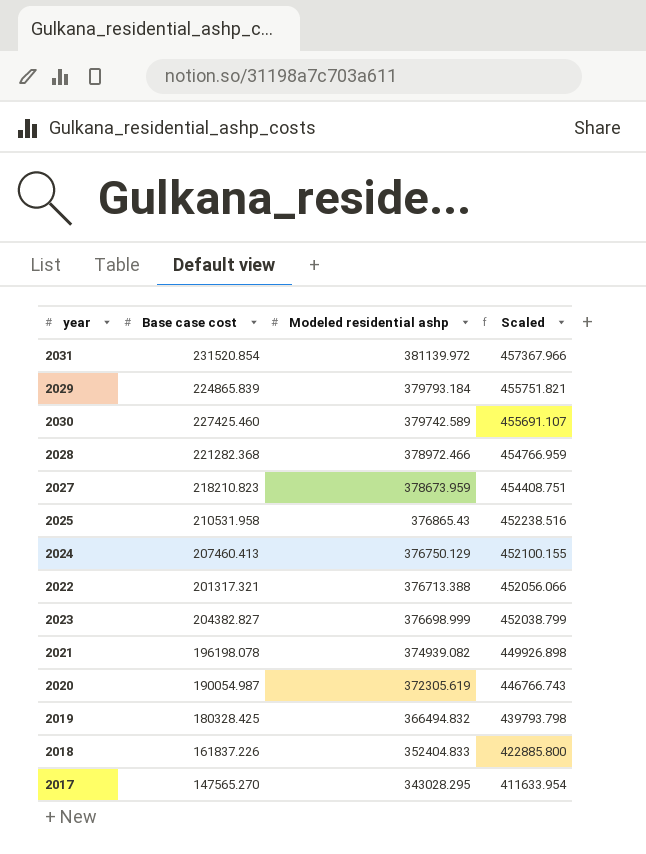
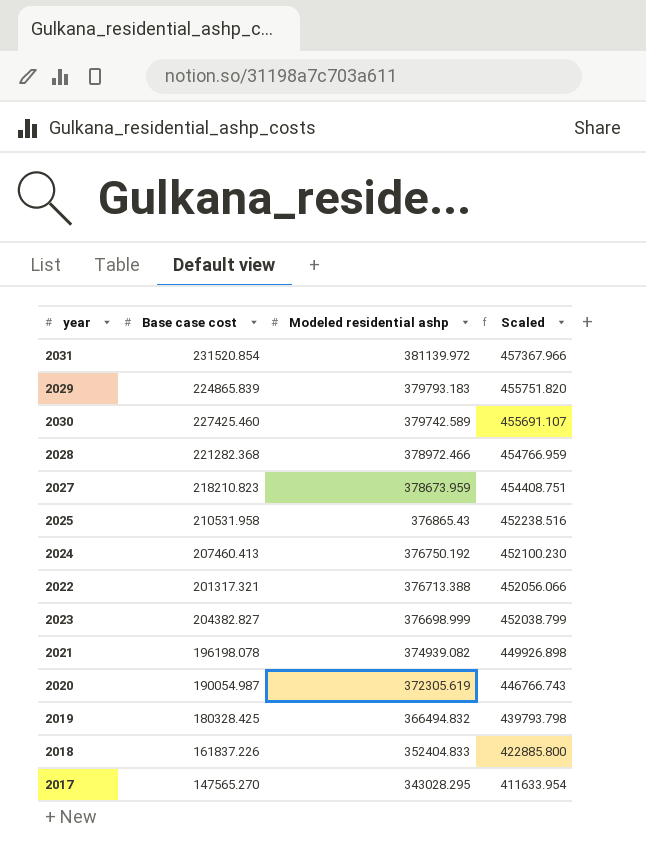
2029 | Modeled residential ashp: 379793.184 -> 379793.183
2029 | Scaled: 455751.821 -> 455751.820
2024 | Modeled residential ashp: 376750.129 -> 376750.192
2024 | Scaled: 452100.155 -> 452100.230

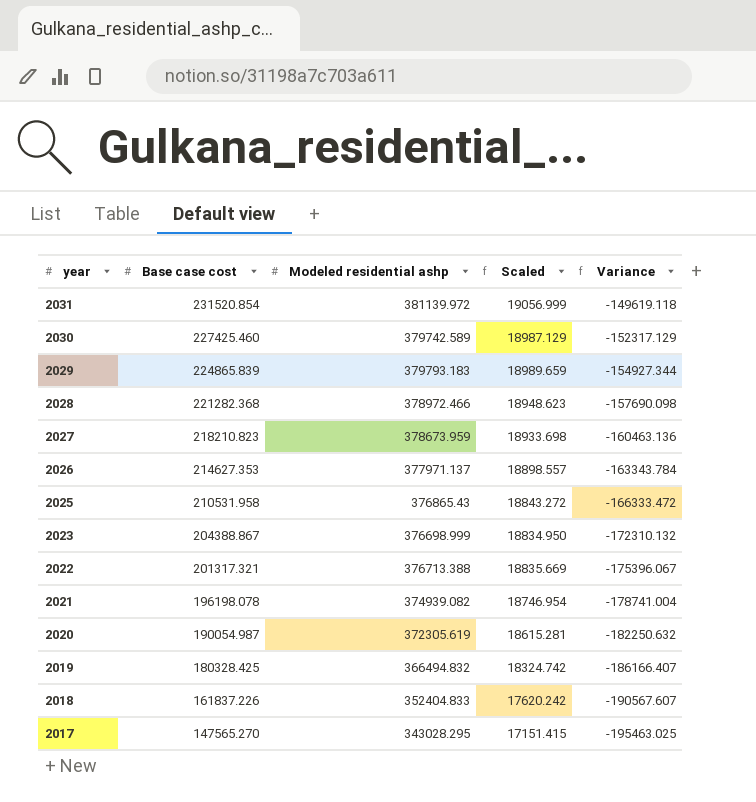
row order: Modeled residential ashp descending -> year descending
column Scaled | formula: [Modeled residential ashp] * 1.2 -> [Modeled residential ashp] * 0.05
column Variance | formula: none -> [Base case cost] - [Modeled residential ashp]
row 2024: 207460.413 | 376750.192 | 452100.230 -> none
row 2026: none -> 214627.353 | 377971.137 | 18898.557 | -163343.784
2023 | Base case cost: 204382.827 -> 204388.867

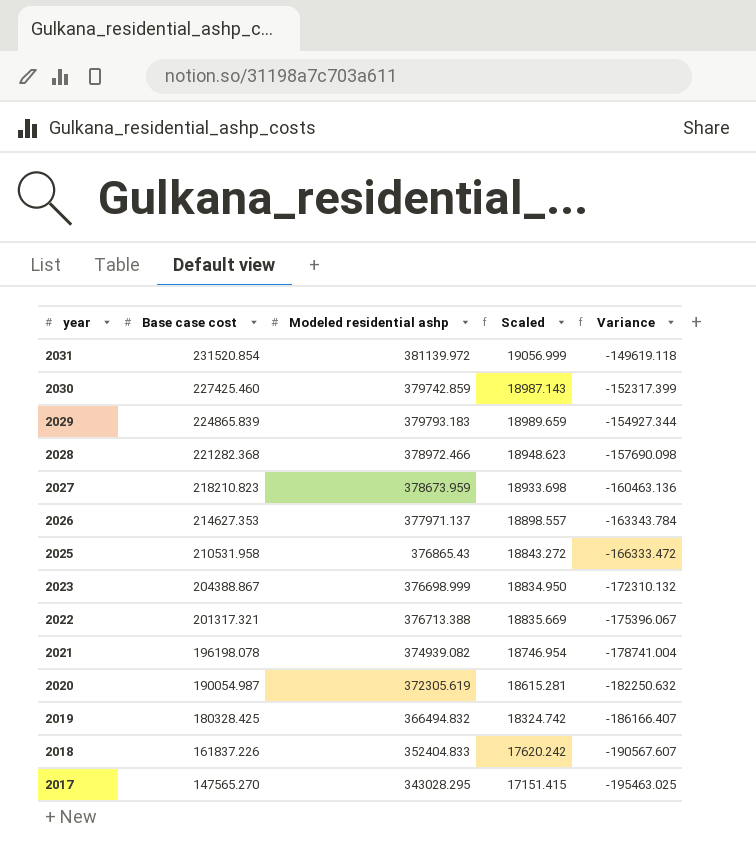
2030 | Modeled residential ashp: 379742.589 -> 379742.859
2030 | Scaled: 18987.129 -> 18987.143
2030 | Variance: -152317.129 -> -152317.399

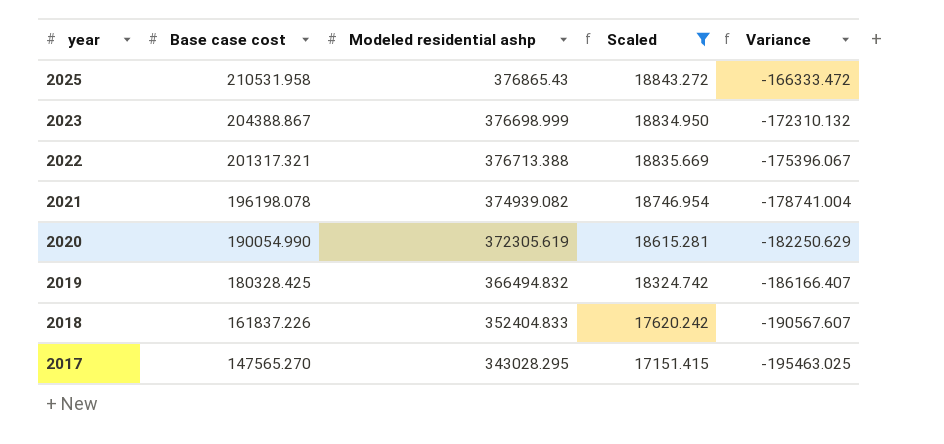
filter: none -> Scaled <= 18843.272
2020 | Base case cost: 190054.987 -> 190054.990
2020 | Variance: -182250.632 -> -182250.629

